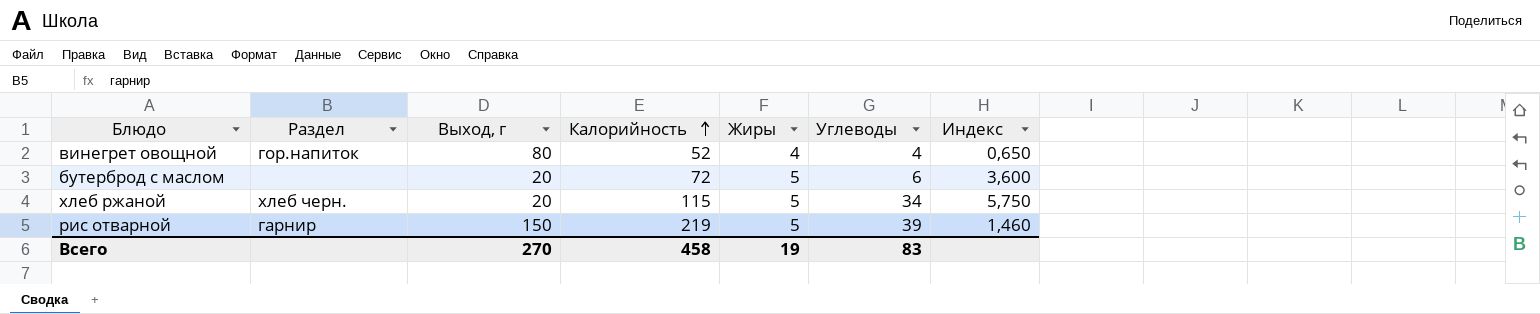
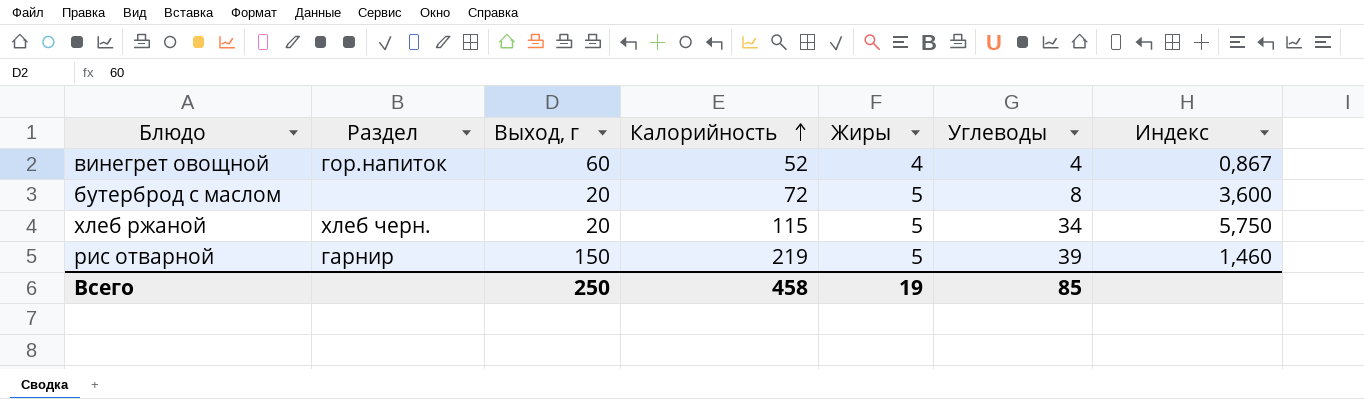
винегрет овощной | Выход, г: 80 -> 60
винегрет овощной | Индекс: 0,650 -> 0,867
бутерброд с маслом | Углеводы: 6 -> 8
Всего | Выход, г: 270 -> 250
Всего | Углеводы: 83 -> 85

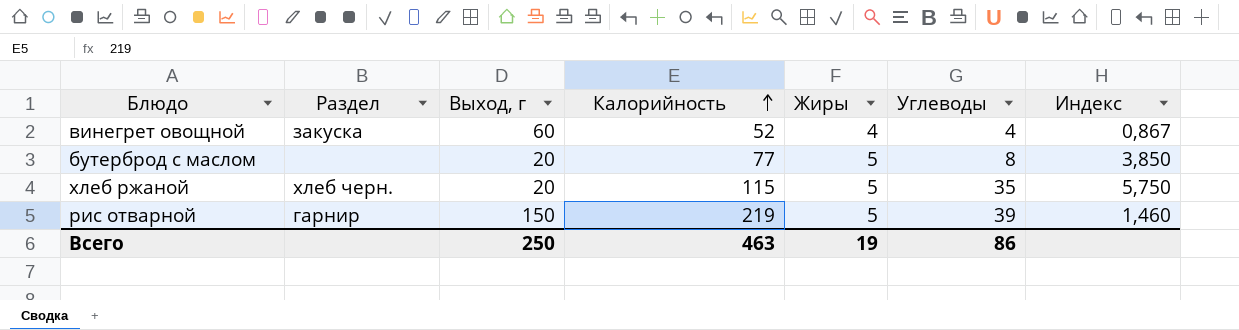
винегрет овощной | Раздел: гор.напиток -> закуска
бутерброд с маслом | Калорийность: 72 -> 77
бутерброд с маслом | Индекс: 3,600 -> 3,850
хлеб ржаной | Углеводы: 34 -> 35
Всего | Калорийность: 458 -> 463
Всего | Углеводы: 85 -> 86

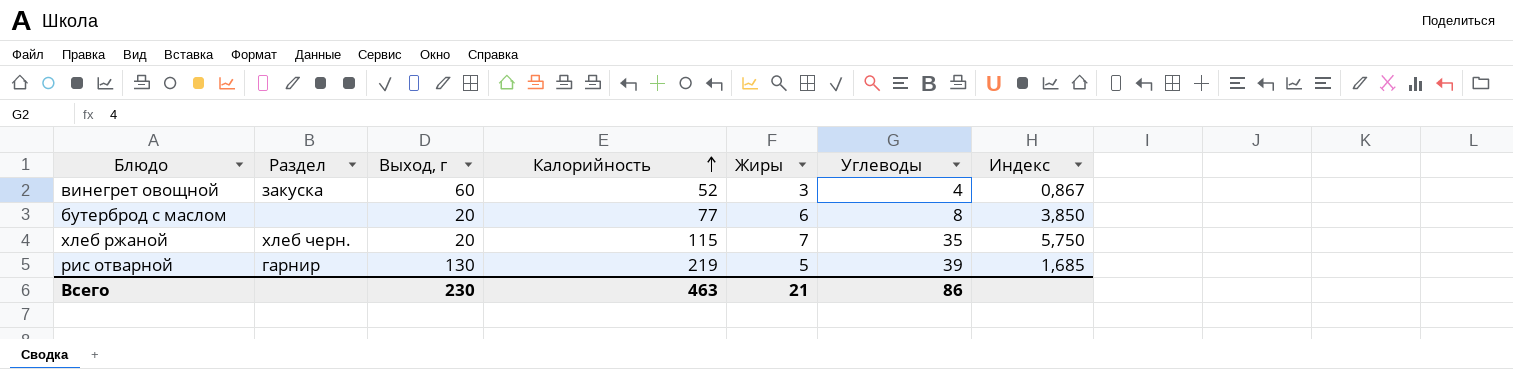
винегрет овощной | Жиры: 4 -> 3
бутерброд с маслом | Жиры: 5 -> 6
хлеб ржаной | Жиры: 5 -> 7
рис отварной | Выход, г: 150 -> 130
рис отварной | Индекс: 1,460 -> 1,685
Всего | Выход, г: 250 -> 230
Всего | Жиры: 19 -> 21

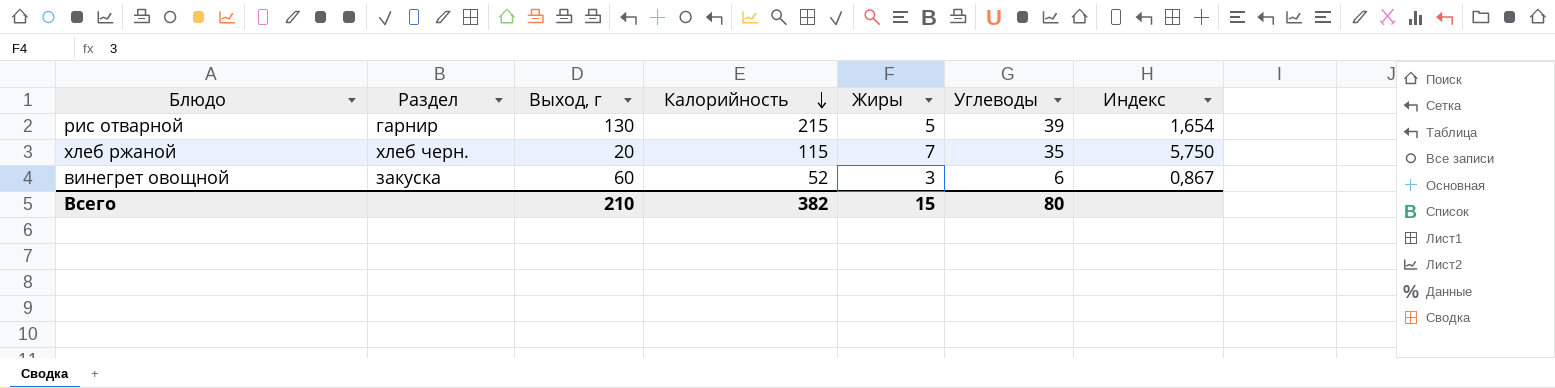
row order: Калорийность ascending -> Калорийность descending
row бутерброд с маслом: none | 20 | 77 | 6 | 8 | 3,850 -> none
рис отварной | Калорийность: 219 -> 215
рис отварной | Индекс: 1,685 -> 1,654
винегрет овощной | Углеводы: 4 -> 6
Всего | Выход, г: 230 -> 210
Всего | Калорийность: 463 -> 382
Всего | Жиры: 21 -> 15
Всего | Углеводы: 86 -> 80

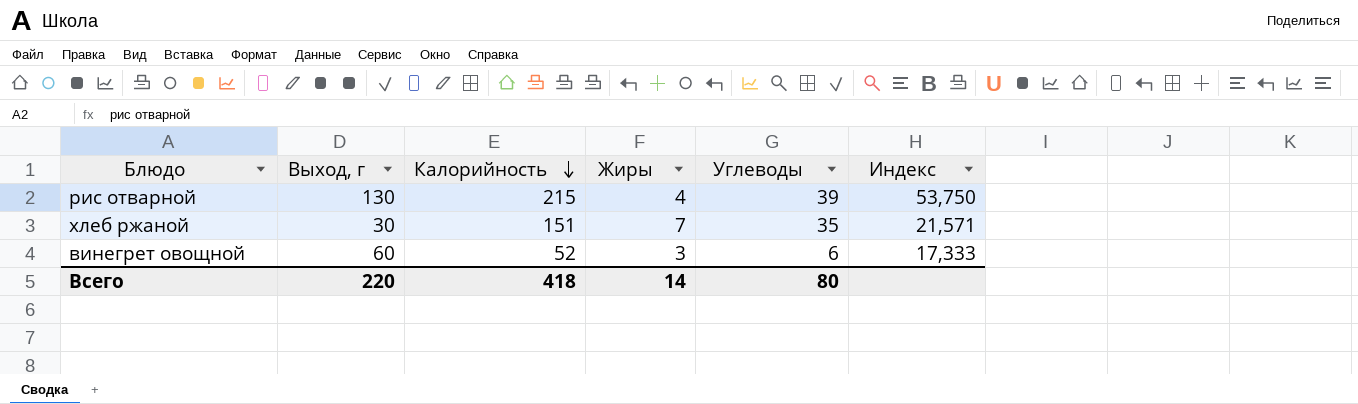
column Раздел | position: 2 -> none
column Индекс | formula: [Калорийность] / [Выход, г] -> [Калорийность] / [Жиры]
рис отварной | Жиры: 5 -> 4
хлеб ржаной | Выход, г: 20 -> 30
хлеб ржаной | Калорийность: 115 -> 151
Всего | Выход, г: 210 -> 220
Всего | Калорийность: 382 -> 418
Всего | Жиры: 15 -> 14

